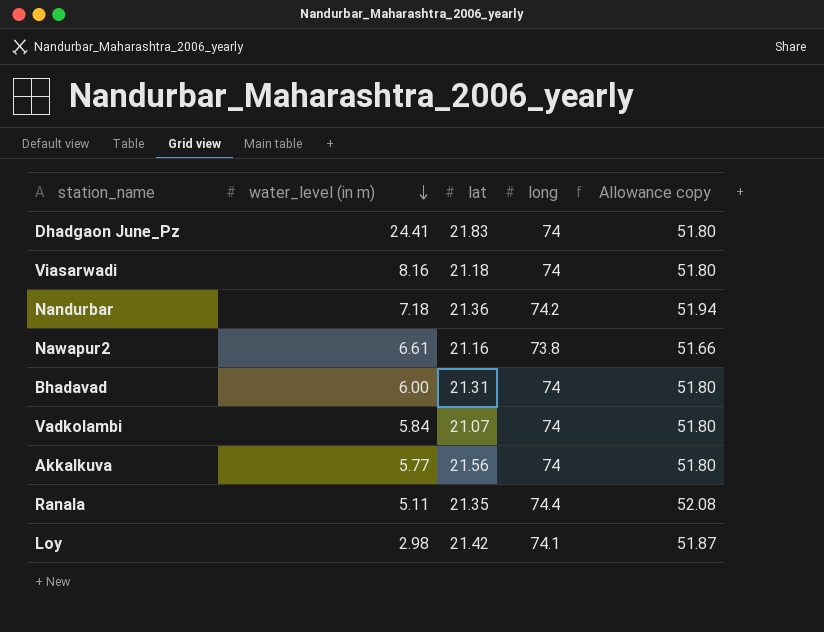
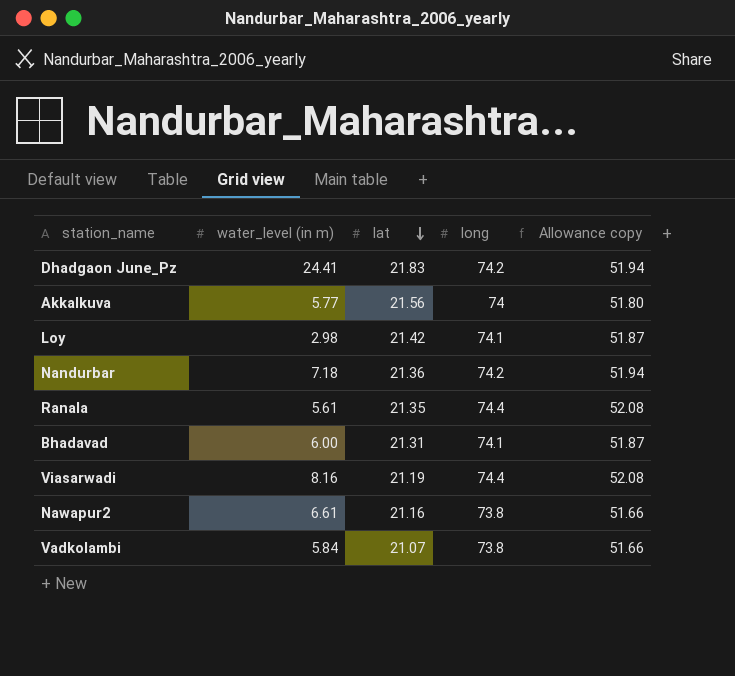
row order: water_level (in m) descending -> lat descending
Dhadgaon June_Pz | long: 74 -> 74.2
Dhadgaon June_Pz | Allowance copy: 51.80 -> 51.94
Ranala | water_level (in m): 5.11 -> 5.61
Bhadavad | long: 74 -> 74.1
Bhadavad | Allowance copy: 51.80 -> 51.87
Viasarwadi | lat: 21.18 -> 21.19
Viasarwadi | long: 74 -> 74.4
Viasarwadi | Allowance copy: 51.80 -> 52.08
Vadkolambi | long: 74 -> 73.8
Vadkolambi | Allowance copy: 51.80 -> 51.66

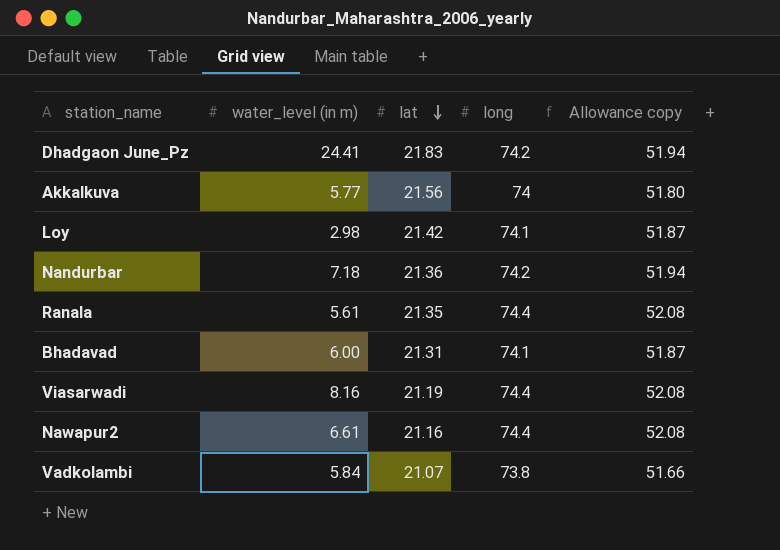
Nawapur2 | long: 73.8 -> 74.4
Nawapur2 | Allowance copy: 51.66 -> 52.08

